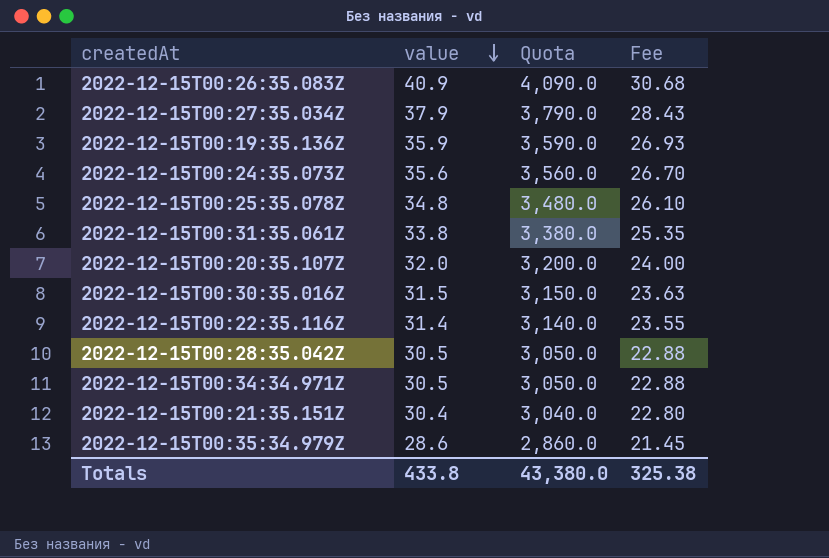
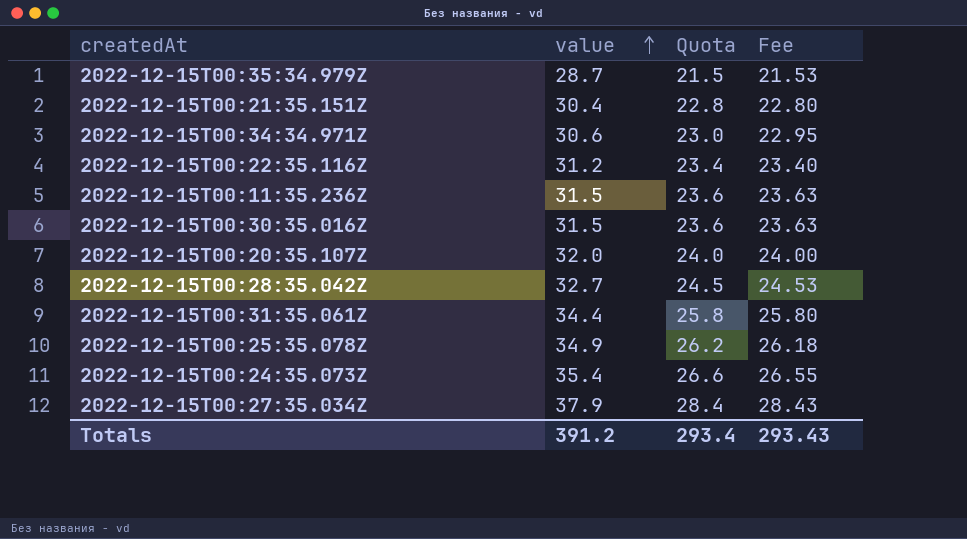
row order: value descending -> value ascending
column Quota | formula: [value] * 100 -> [value] * 0.75
row 2022-12-15T00:26:35.083Z: 40.9 | 4,090.0 | 30.68 -> none
row 2022-12-15T00:19:35.136Z: 35.9 | 3,590.0 | 26.93 -> none
2022-12-15T00:35:34.979Z | value: 28.6 -> 28.7
2022-12-15T00:35:34.979Z | Fee: 21.45 -> 21.53
2022-12-15T00:34:34.971Z | value: 30.5 -> 30.6
2022-12-15T00:34:34.971Z | Fee: 22.88 -> 22.95
2022-12-15T00:22:35.116Z | value: 31.4 -> 31.2
2022-12-15T00:22:35.116Z | Fee: 23.55 -> 23.40
row 2022-12-15T00:11:35.236Z: none -> 31.5 | 23.6 | 23.63
2022-12-15T00:28:35.042Z | value: 30.5 -> 32.7
2022-12-15T00:28:35.042Z | Fee: 22.88 -> 24.53
2022-12-15T00:31:35.061Z | value: 33.8 -> 34.4
2022-12-15T00:31:35.061Z | Fee: 25.35 -> 25.80
2022-12-15T00:25:35.078Z | value: 34.8 -> 34.9
2022-12-15T00:25:35.078Z | Fee: 26.10 -> 26.18
2022-12-15T00:24:35.073Z | value: 35.6 -> 35.4
2022-12-15T00:24:35.073Z | Fee: 26.70 -> 26.55
Totals | value: 433.8 -> 391.2
Totals | Quota: 43,380.0 -> 293.4
Totals | Fee: 325.38 -> 293.43

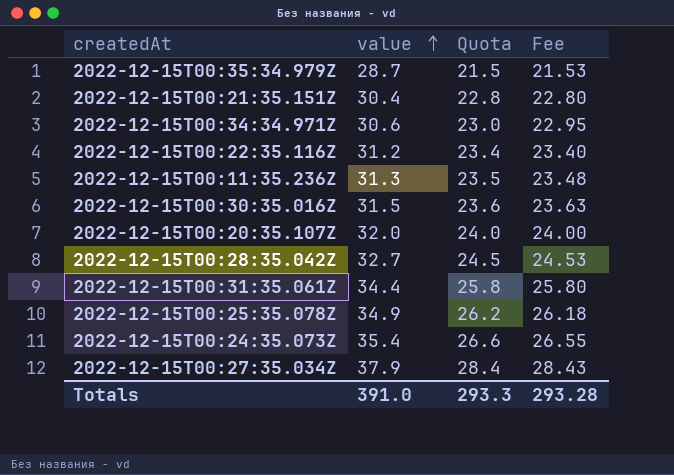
2022-12-15T00:11:35.236Z | value: 31.5 -> 31.3
2022-12-15T00:11:35.236Z | Quota: 23.6 -> 23.5
2022-12-15T00:11:35.236Z | Fee: 23.63 -> 23.48
Totals | value: 391.2 -> 391.0
Totals | Quota: 293.4 -> 293.3
Totals | Fee: 293.43 -> 293.28

